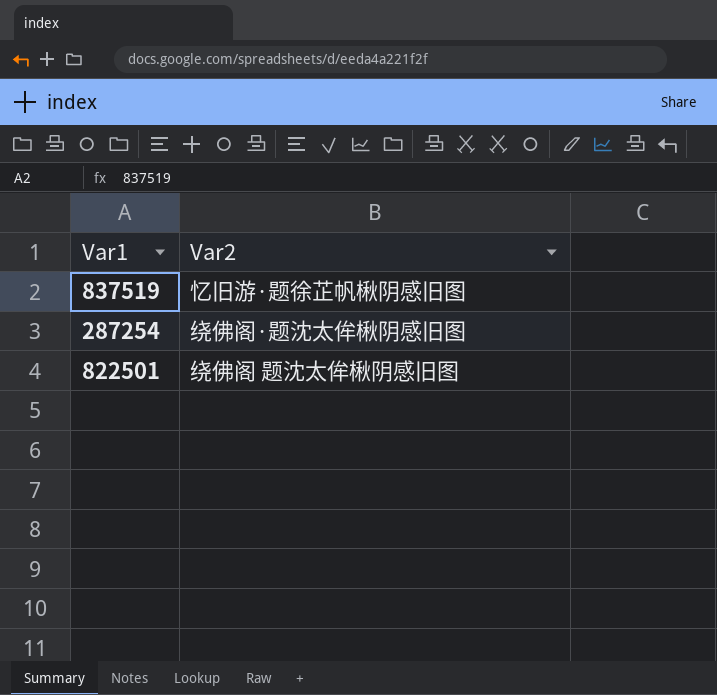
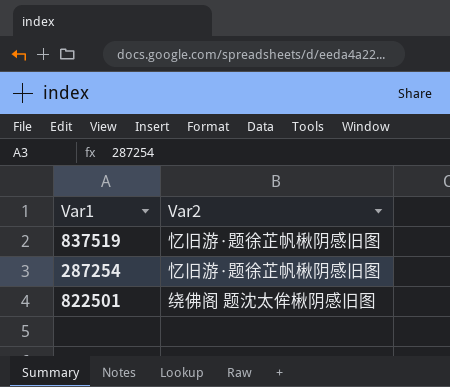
287254 | Var2: 绕佛阁·题沈太侔楸阴感旧图 -> 忆旧游·题徐芷帆楸阴感旧图

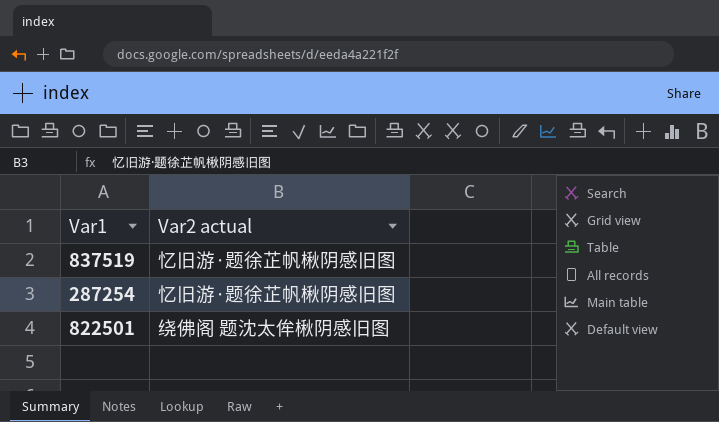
column name: Var2 -> Var2 actual

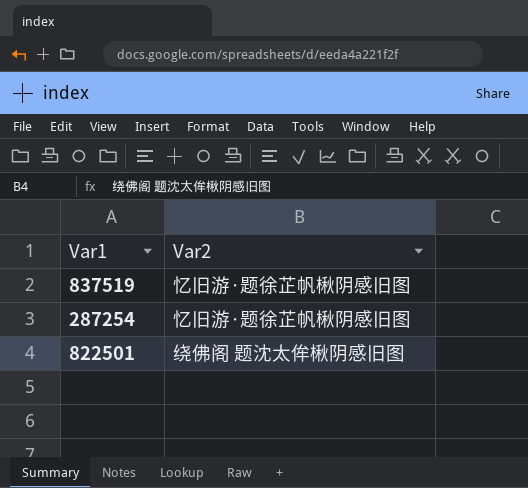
column name: Var2 actual -> Var2

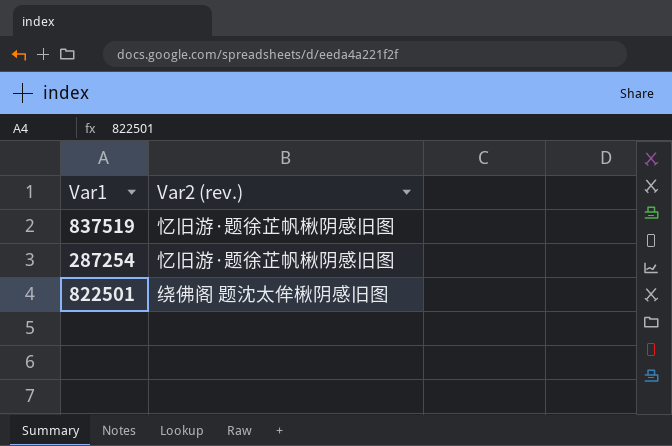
column name: Var2 -> Var2 (rev.)

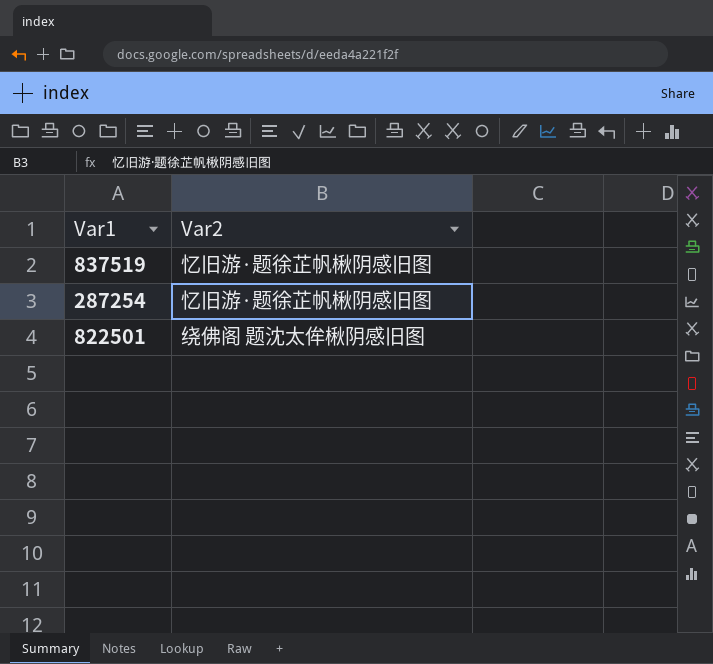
column name: Var2 (rev.) -> Var2

